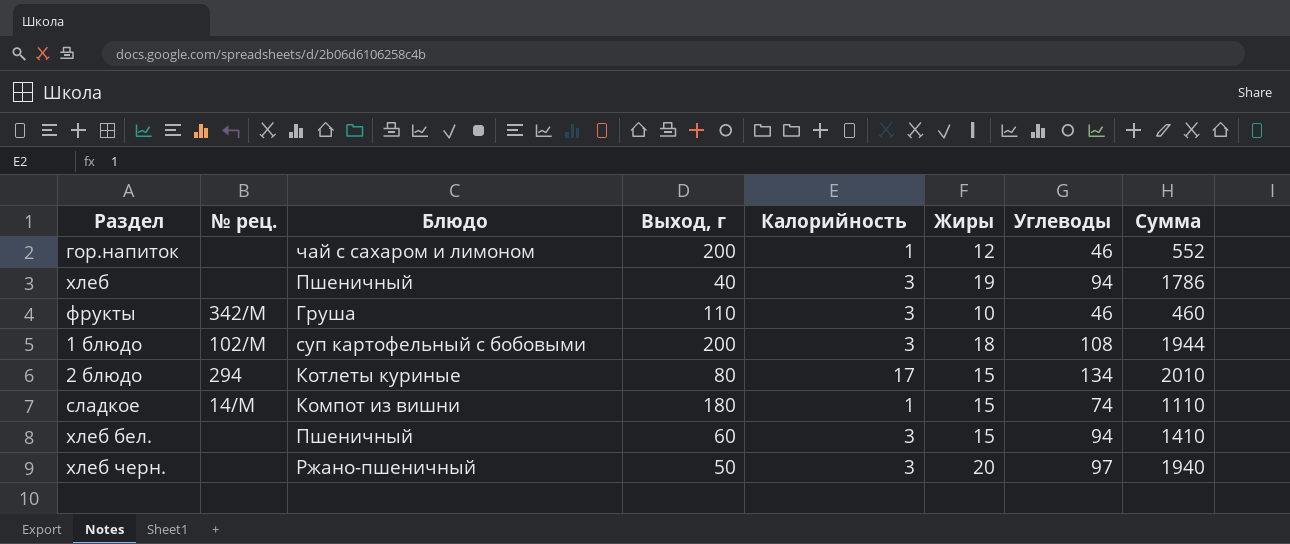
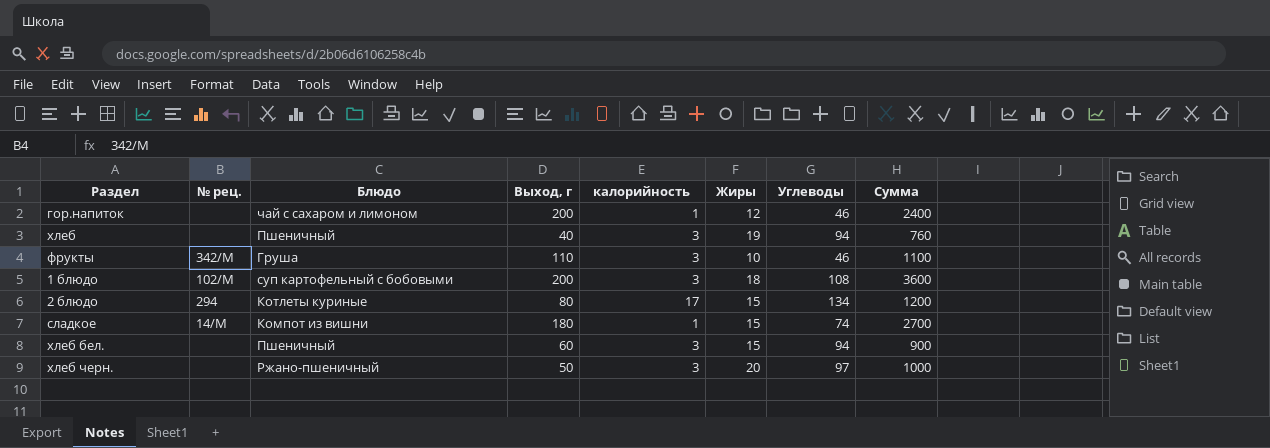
column name: Калорийность -> калорийность
column Сумма | formula: [Жиры] * [Углеводы] -> [Выход, г] * [Жиры]

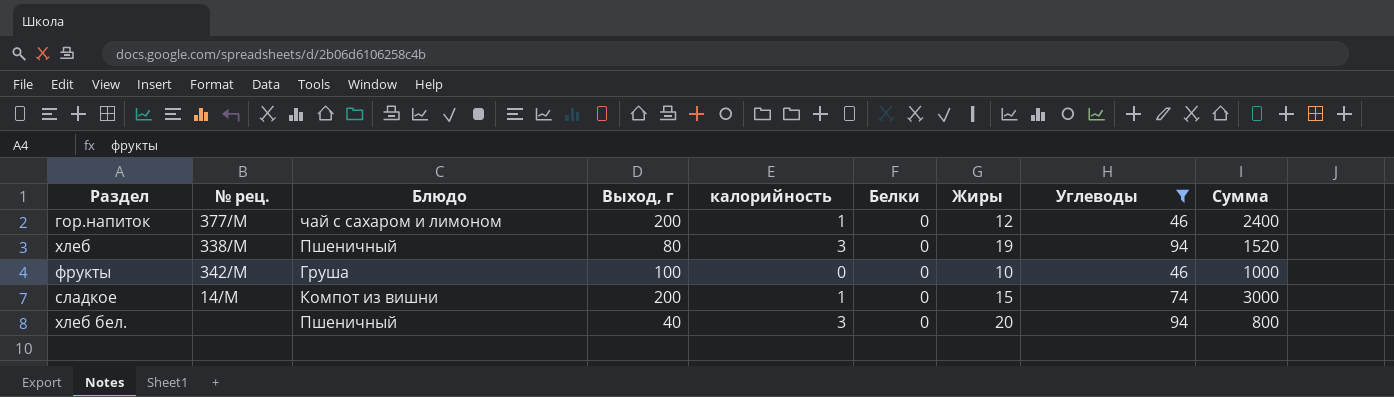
filter: none -> Углеводы <= 94
column Белки | position: none -> 6
гор.напиток | № рец.: none -> 377/М
хлеб | № рец.: none -> 338/М
хлеб | Выход, г: 40 -> 80
хлеб | Сумма: 760 -> 1520
фрукты | Выход, г: 110 -> 100
фрукты | калорийность: 3 -> 0
фрукты | Сумма: 1100 -> 1000
сладкое | Выход, г: 180 -> 200
сладкое | Сумма: 2700 -> 3000
хлеб бел. | Выход, г: 60 -> 40
хлеб бел. | Жиры: 15 -> 20
хлеб бел. | Сумма: 900 -> 800

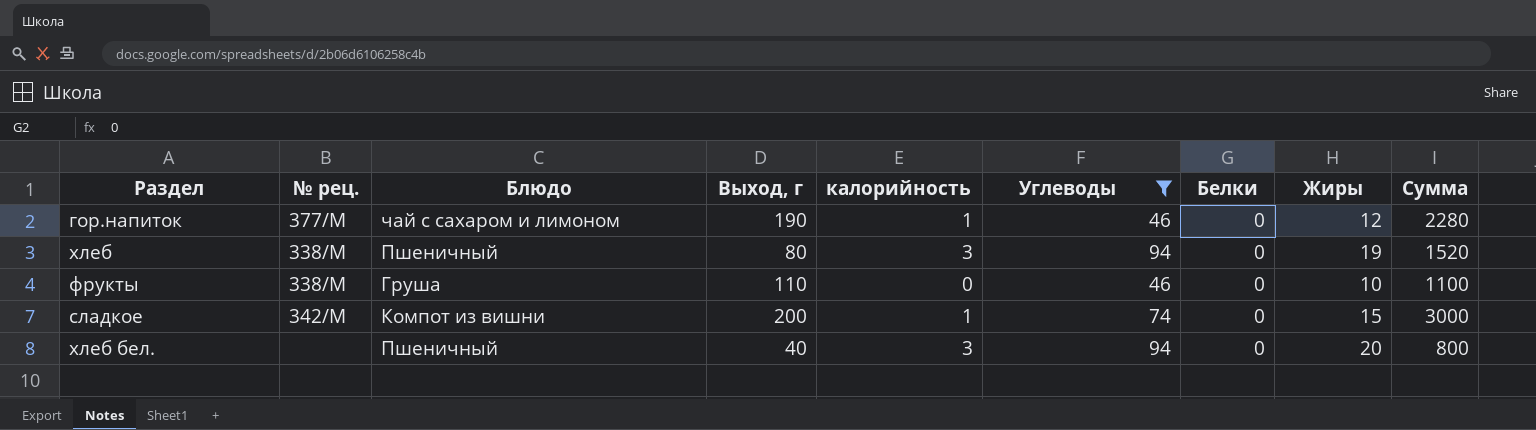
column Углеводы | position: 8 -> 6
гор.напиток | Выход, г: 200 -> 190
гор.напиток | Сумма: 2400 -> 2280
фрукты | № рец.: 342/М -> 338/М
фрукты | Выход, г: 100 -> 110
фрукты | Сумма: 1000 -> 1100
сладкое | № рец.: 14/М -> 342/М

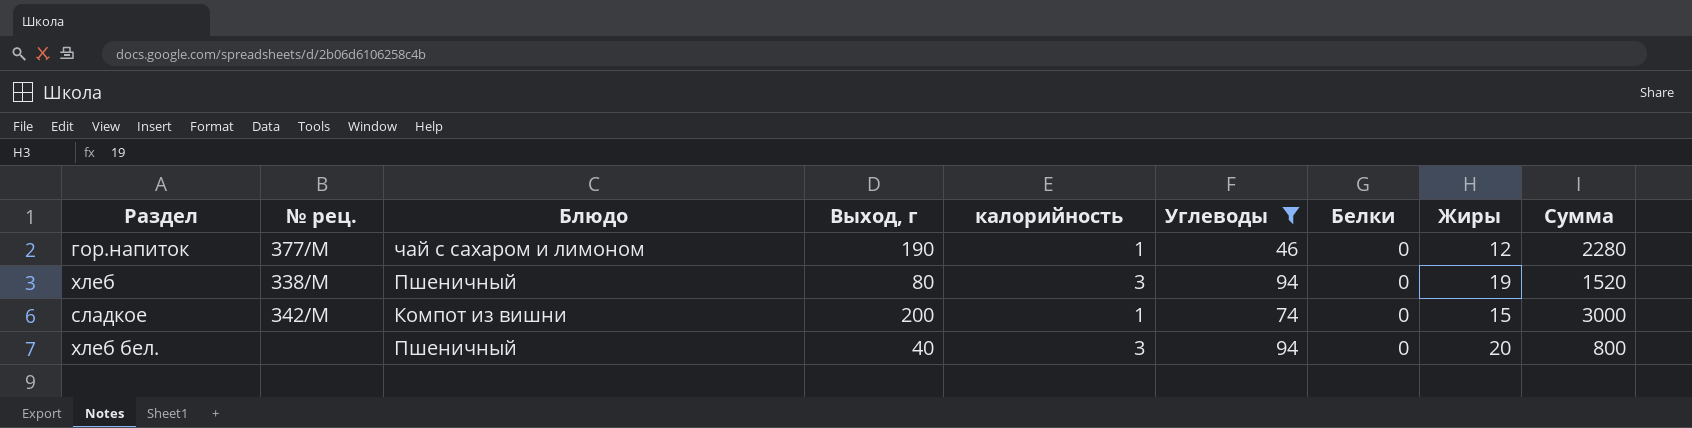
row фрукты: 338/М | Груша | 110 | 0 | 46 | 0 | 10 | 1100 -> none

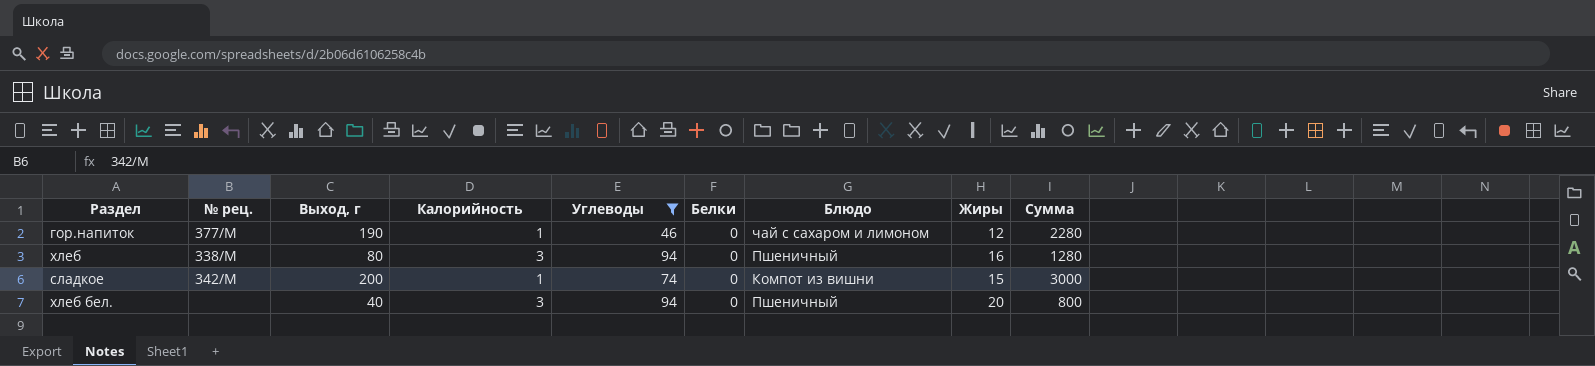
column name: калорийность -> Калорийность
column Блюдо | position: 3 -> 7
хлеб | Жиры: 19 -> 16
хлеб | Сумма: 1520 -> 1280

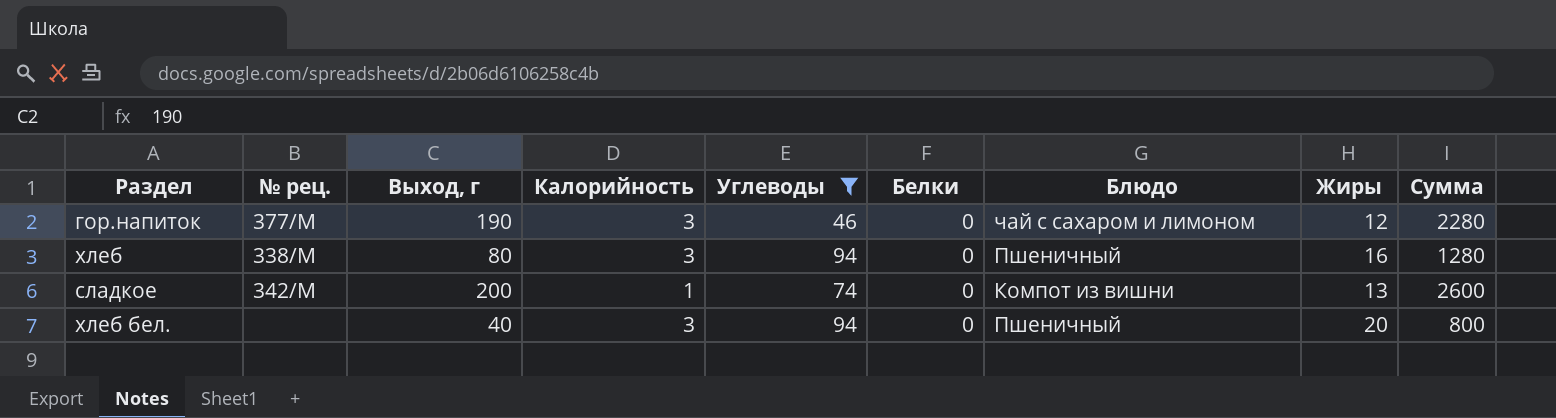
гор.напиток | Калорийность: 1 -> 3
сладкое | Жиры: 15 -> 13
сладкое | Сумма: 3000 -> 2600

